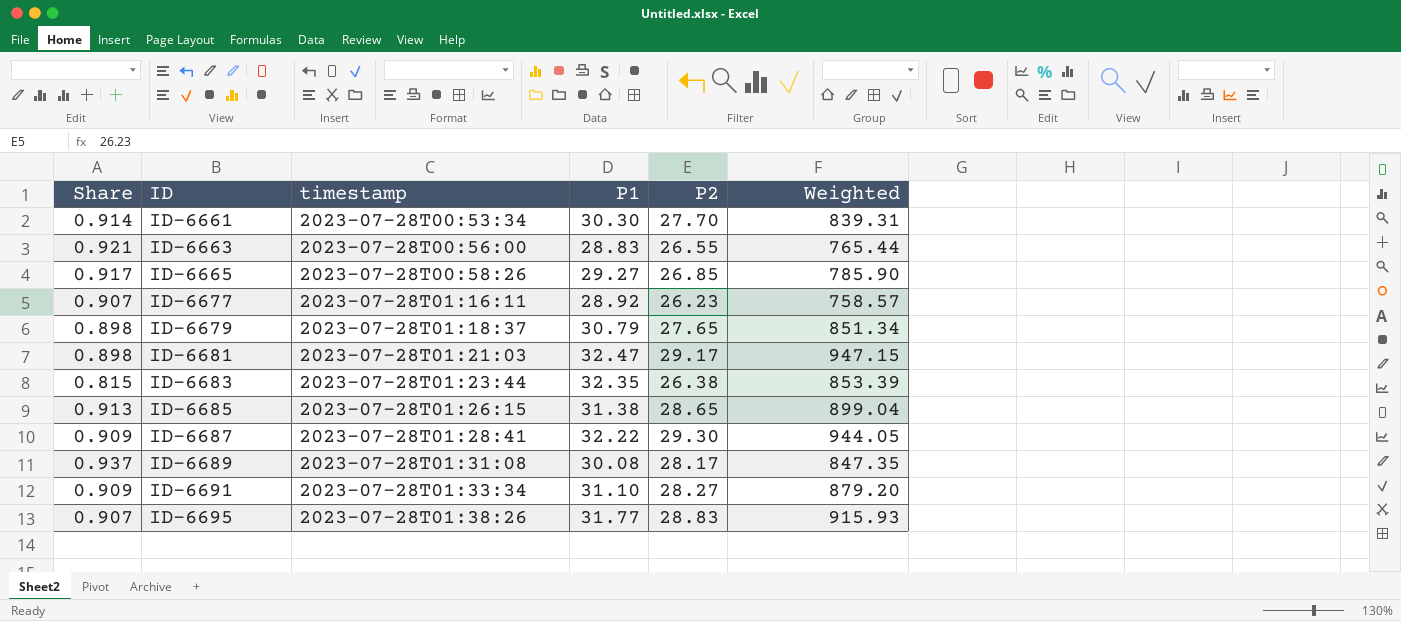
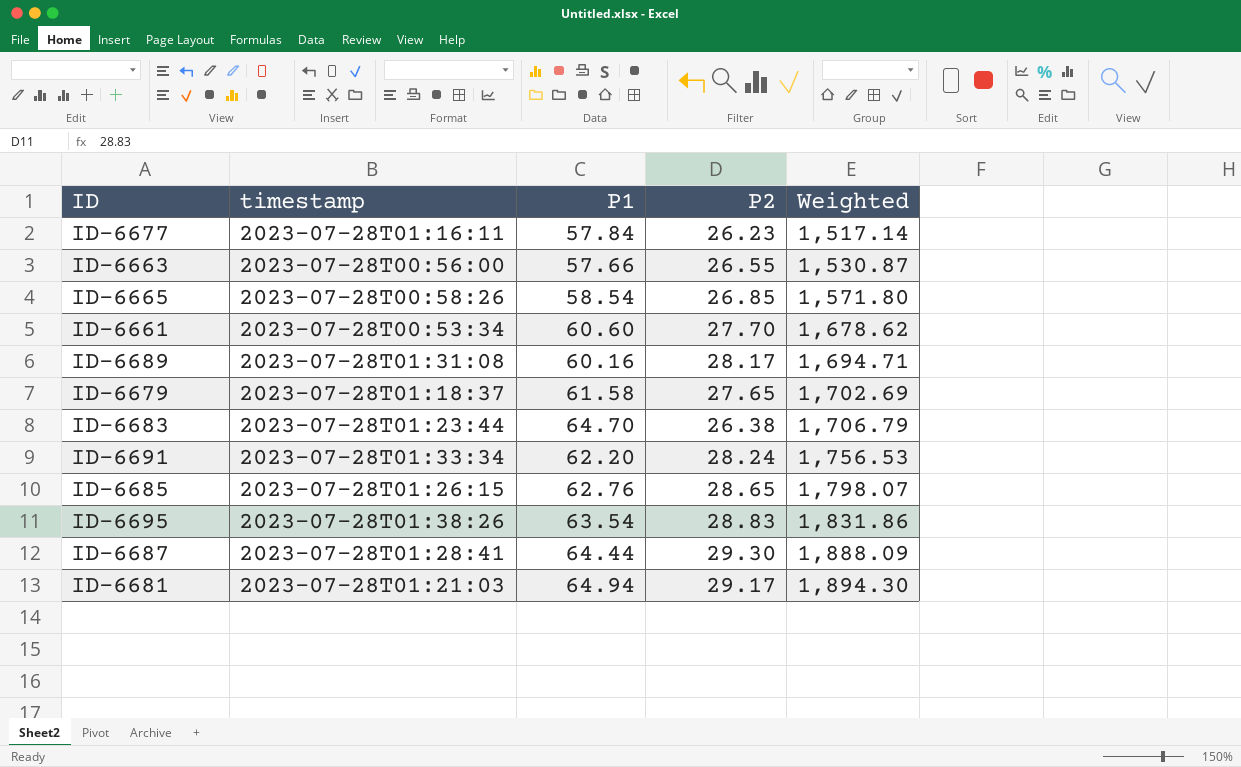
row order: ID ascending -> Weighted ascending
column Share | formula: [P2] / [P1] -> none
ID-6677 | P1: 28.92 -> 57.84
ID-6677 | Weighted: 758.57 -> 1,517.14
ID-6663 | P1: 28.83 -> 57.66
ID-6663 | Weighted: 765.44 -> 1,530.87
ID-6665 | P1: 29.27 -> 58.54
ID-6665 | Weighted: 785.90 -> 1,571.80
ID-6661 | P1: 30.30 -> 60.60
ID-6661 | Weighted: 839.31 -> 1,678.62
ID-6689 | P1: 30.08 -> 60.16
ID-6689 | Weighted: 847.35 -> 1,694.71
ID-6679 | P1: 30.79 -> 61.58
ID-6679 | Weighted: 851.34 -> 1,702.69
ID-6683 | P1: 32.35 -> 64.70
ID-6683 | Weighted: 853.39 -> 1,706.79
ID-6691 | P1: 31.10 -> 62.20
ID-6691 | P2: 28.27 -> 28.24
ID-6691 | Weighted: 879.20 -> 1,756.53
ID-6685 | P1: 31.38 -> 62.76
ID-6685 | Weighted: 899.04 -> 1,798.07
ID-6695 | P1: 31.77 -> 63.54
ID-6695 | Weighted: 915.93 -> 1,831.86
ID-6687 | P1: 32.22 -> 64.44
ID-6687 | Weighted: 944.05 -> 1,888.09
ID-6681 | P1: 32.47 -> 64.94
ID-6681 | Weighted: 947.15 -> 1,894.30

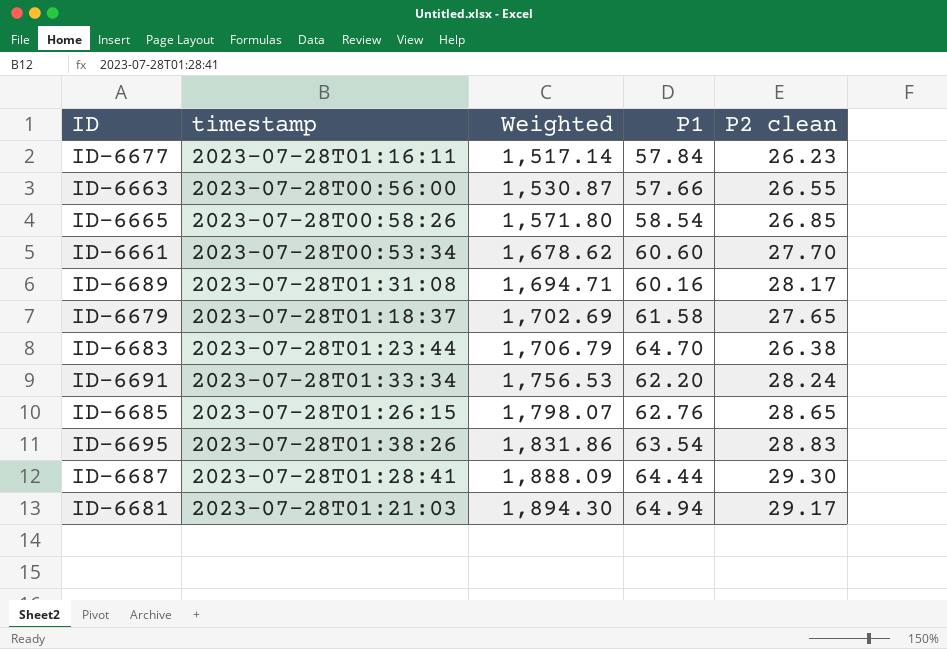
column Weighted | position: 5 -> 3
column name: P2 -> P2 clean

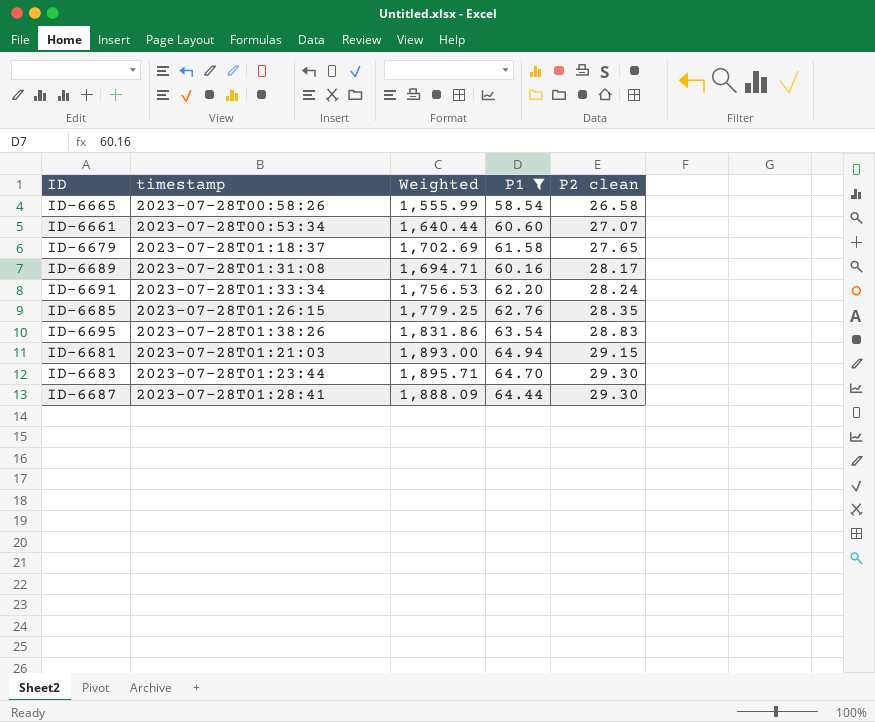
filter: none -> P1 >= 58.54
row order: Weighted ascending -> P2 clean ascending
ID-6665 | Weighted: 1,571.80 -> 1,555.99
ID-6665 | P2 clean: 26.85 -> 26.58
ID-6661 | Weighted: 1,678.62 -> 1,640.44
ID-6661 | P2 clean: 27.70 -> 27.07
ID-6685 | Weighted: 1,798.07 -> 1,779.25
ID-6685 | P2 clean: 28.65 -> 28.35
ID-6681 | Weighted: 1,894.30 -> 1,893.00
ID-6681 | P2 clean: 29.17 -> 29.15
ID-6683 | Weighted: 1,706.79 -> 1,895.71
ID-6683 | P2 clean: 26.38 -> 29.30

